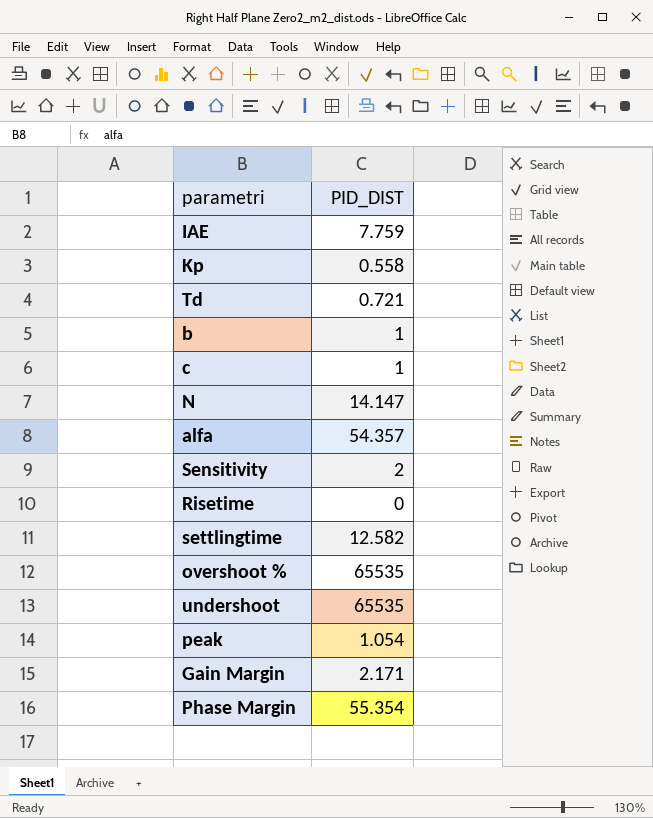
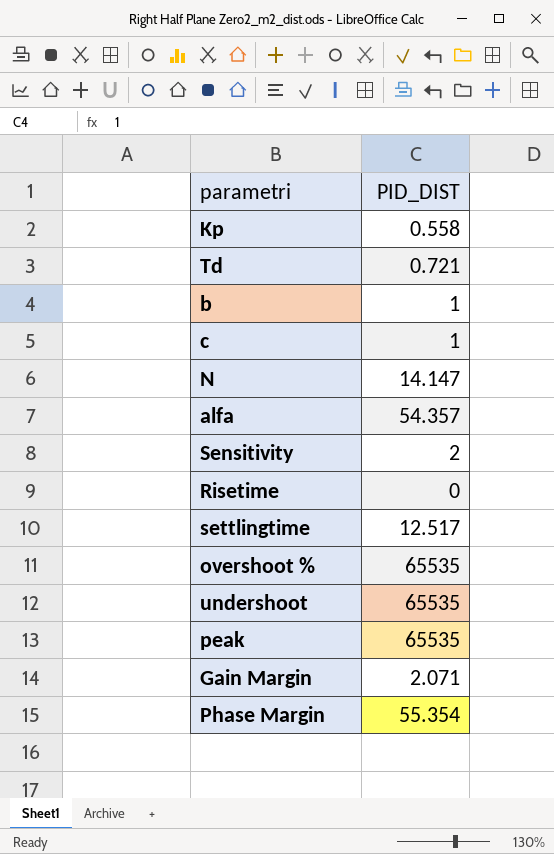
row IAE: 7.759 -> none
settlingtime | PID_DIST: 12.582 -> 12.517
peak | PID_DIST: 1.054 -> 65535
Gain Margin | PID_DIST: 2.171 -> 2.071

